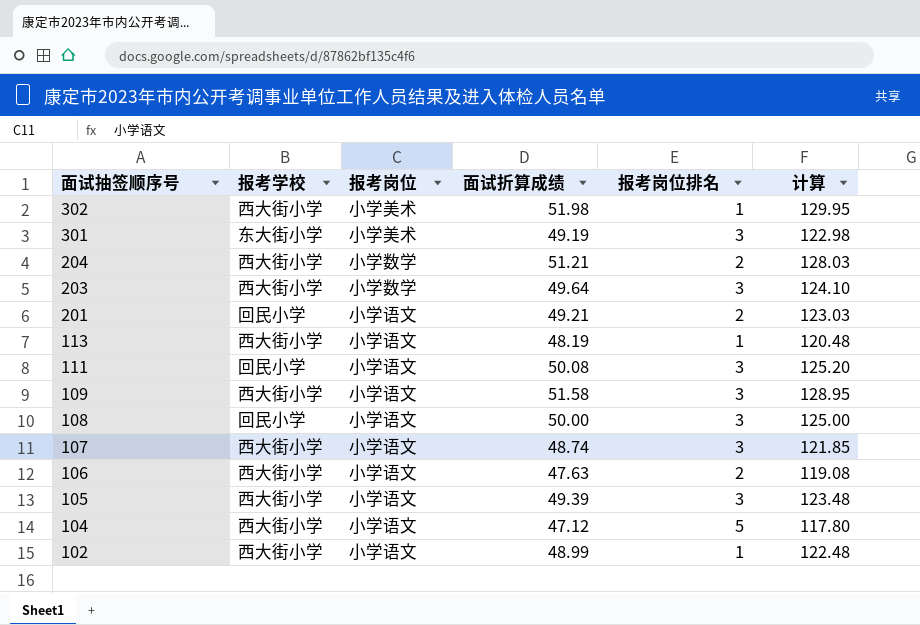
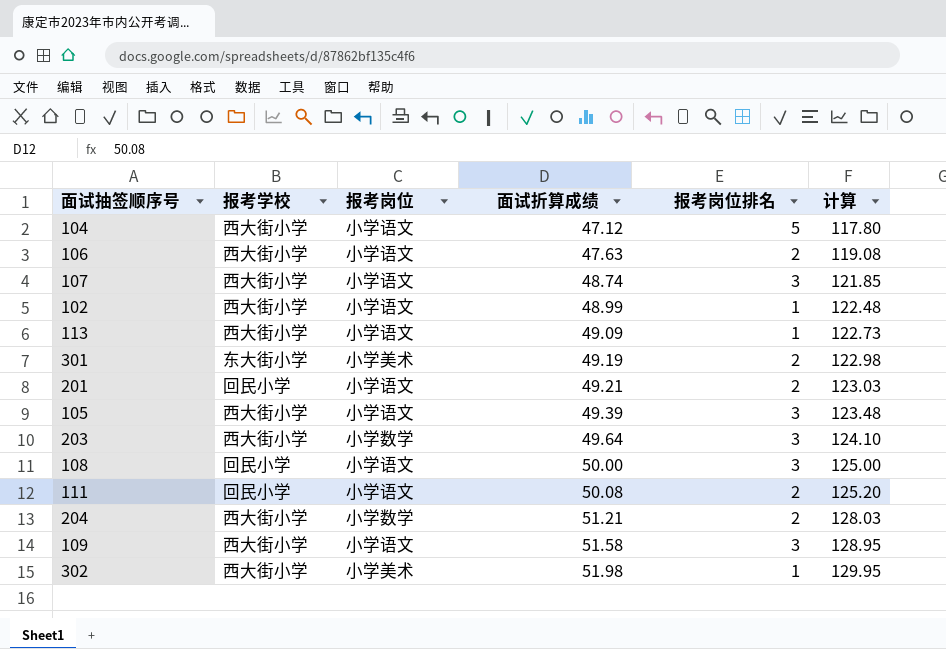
row order: 面试抽签顺序号 descending -> 面试折算成绩 ascending
113 | 面试折算成绩: 48.19 -> 49.09
113 | 计算: 120.48 -> 122.73
301 | 报考岗位排名: 3 -> 2
111 | 报考岗位排名: 3 -> 2

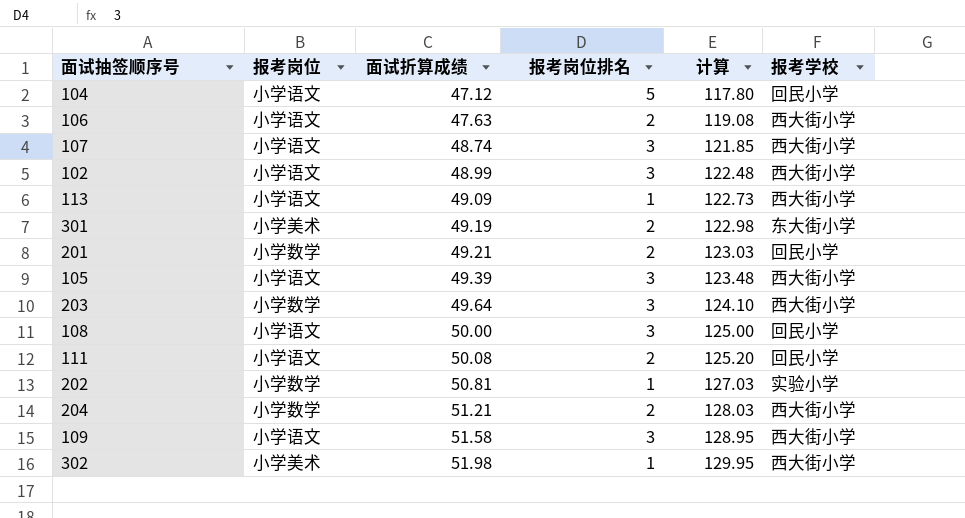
column 报考学校 | position: 2 -> 6
104 | 报考学校: 西大街小学 -> 回民小学
102 | 报考岗位排名: 1 -> 3
201 | 报考岗位: 小学语文 -> 小学数学
row 202: none -> 小学数学 | 50.81 | 1 | 127.03 | 实验小学

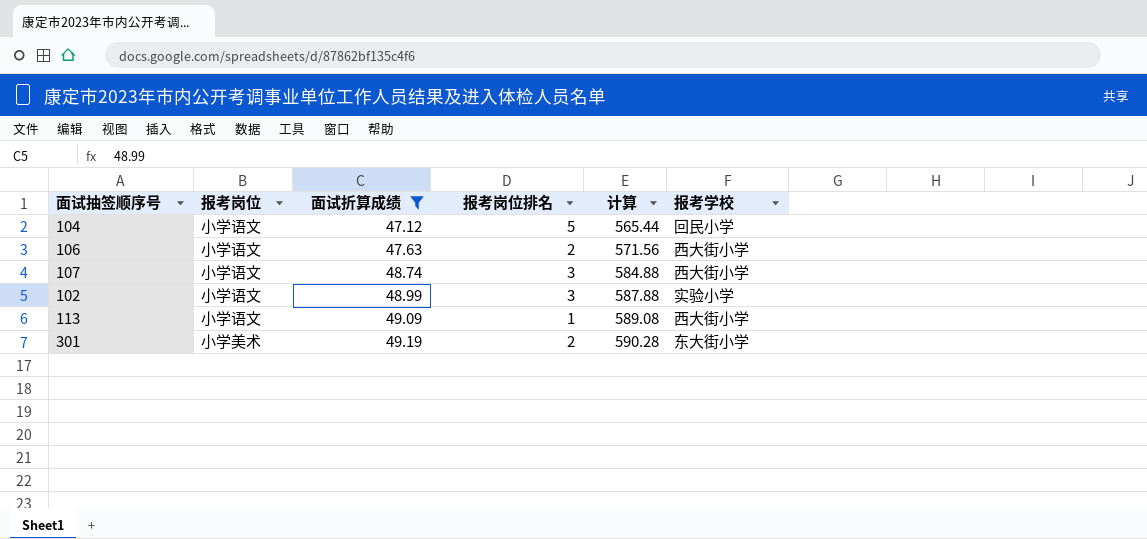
filter: none -> 面试折算成绩 <= 49.19
column 计算 | formula: [面试折算成绩] * 2.5 -> [面试折算成绩] * 12
102 | 报考学校: 西大街小学 -> 实验小学

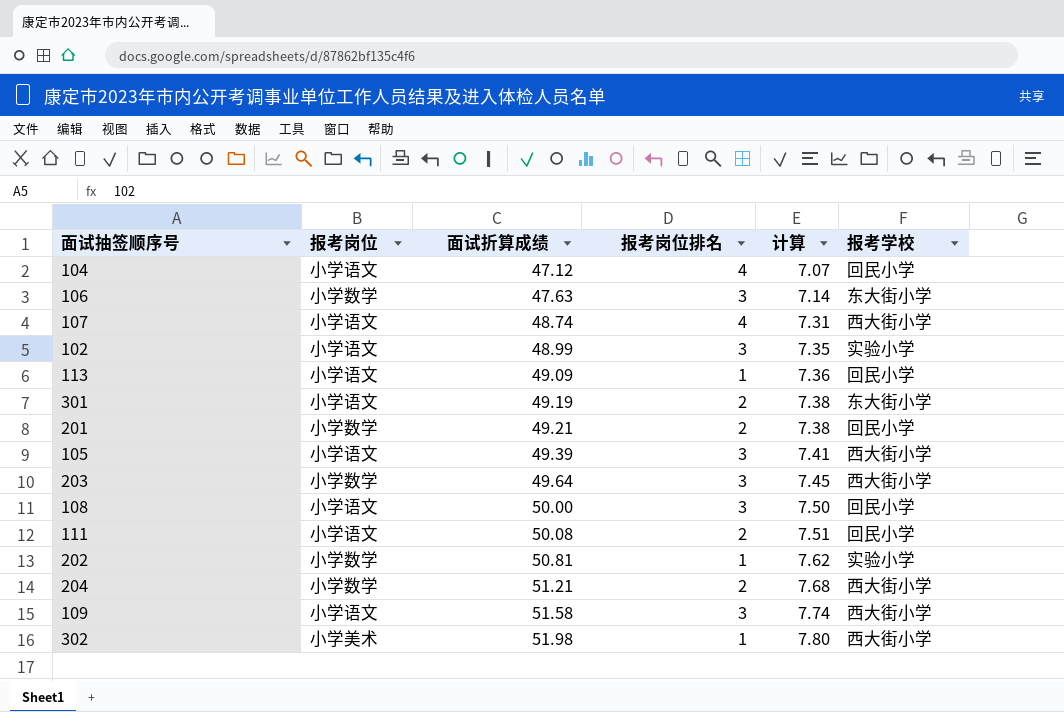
filter: 面试折算成绩 <= 49.19 -> none
column 计算 | formula: [面试折算成绩] * 12 -> [面试折算成绩] * 0.15
104 | 报考岗位排名: 5 -> 4
106 | 报考岗位: 小学语文 -> 小学数学
106 | 报考岗位排名: 2 -> 3
106 | 报考学校: 西大街小学 -> 东大街小学
107 | 报考岗位排名: 3 -> 4
113 | 报考学校: 西大街小学 -> 回民小学
301 | 报考岗位: 小学美术 -> 小学语文

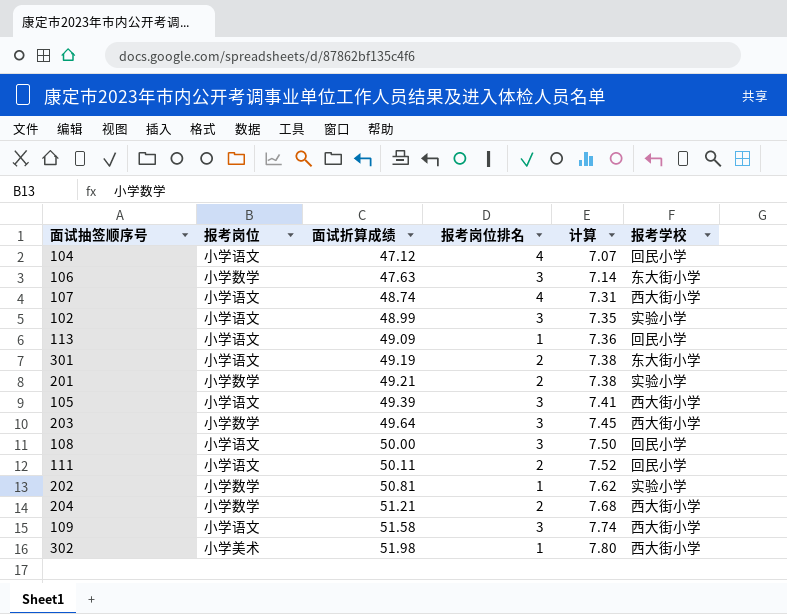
201 | 报考学校: 回民小学 -> 实验小学
111 | 面试折算成绩: 50.08 -> 50.11
111 | 计算: 7.51 -> 7.52

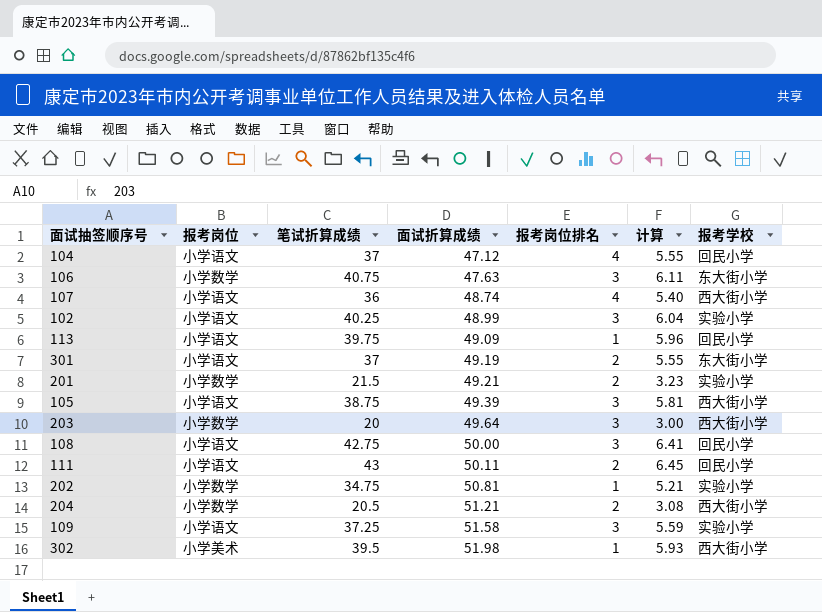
column 笔试折算成绩 | position: none -> 3
column 计算 | formula: [面试折算成绩] * 0.15 -> [笔试折算成绩] * 0.15
109 | 报考学校: 西大街小学 -> 实验小学

